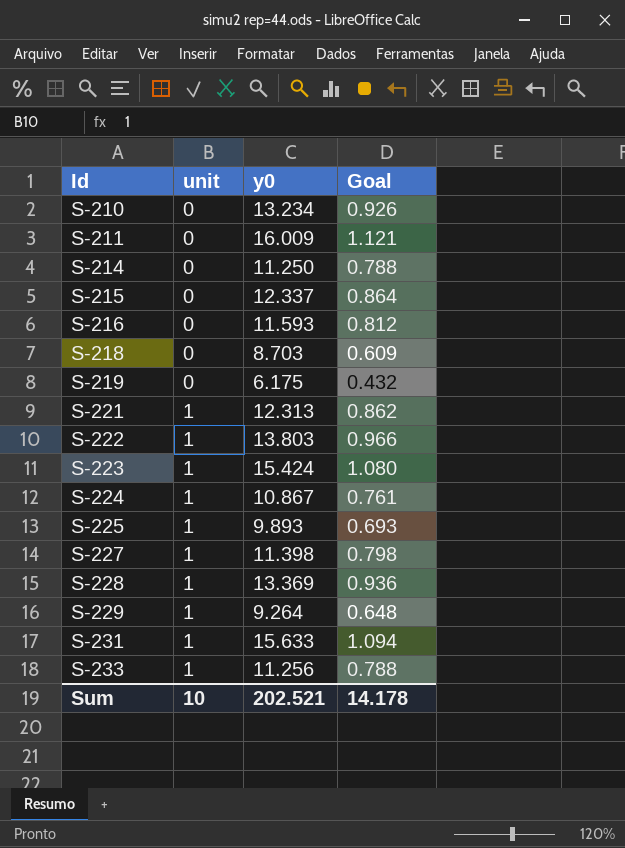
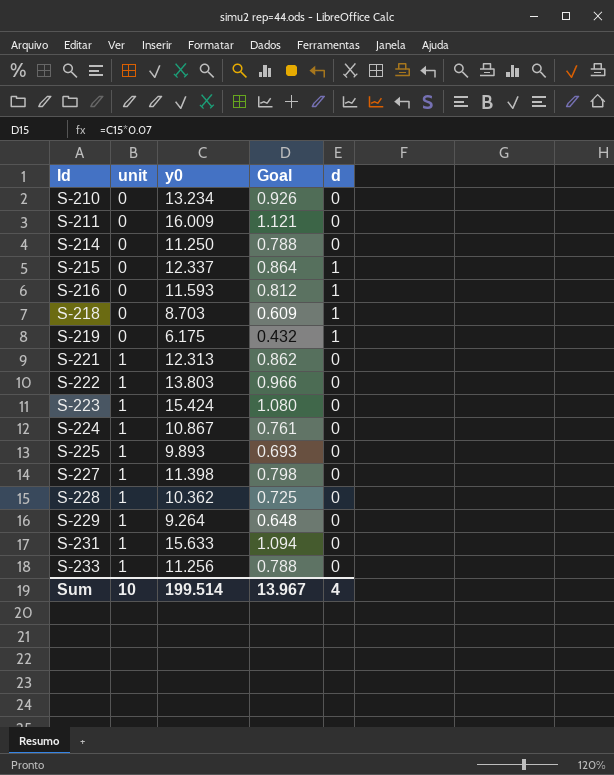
column d | position: none -> 5
S-228 | y0: 13.369 -> 10.362
S-228 | Goal: 0.936 -> 0.725
Sum | y0: 202.521 -> 199.514
Sum | Goal: 14.178 -> 13.967

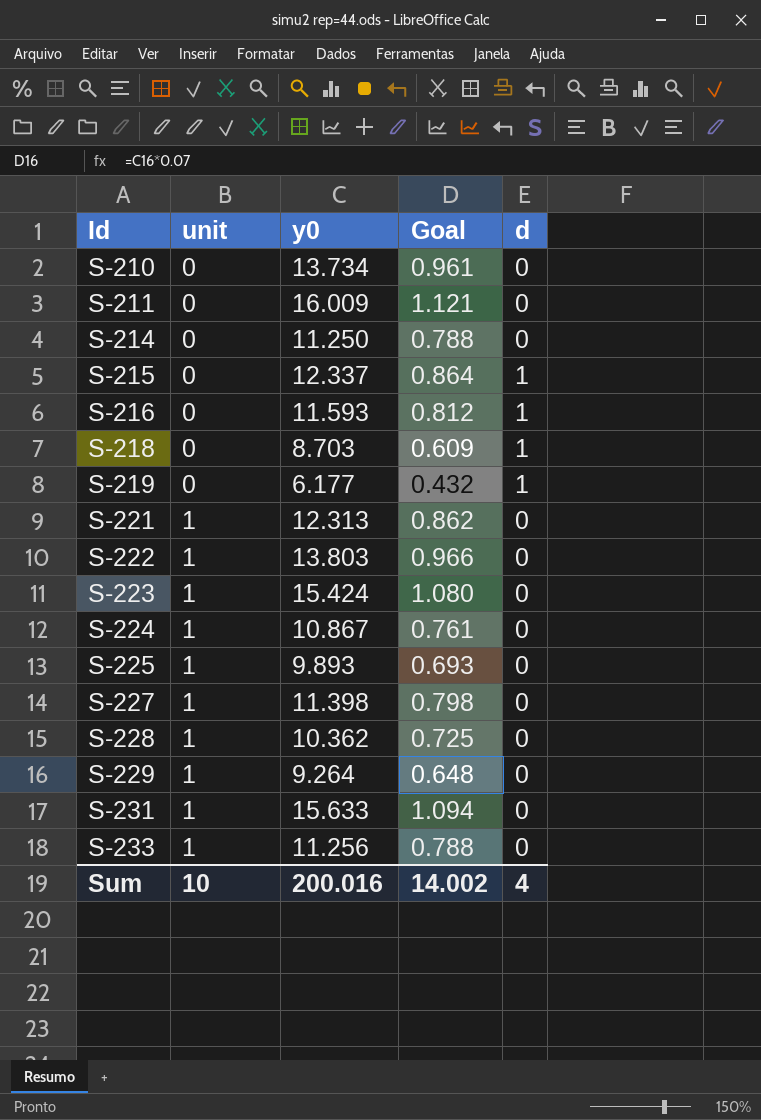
S-210 | y0: 13.234 -> 13.734
S-210 | Goal: 0.926 -> 0.961
S-219 | y0: 6.175 -> 6.177
Sum | y0: 199.514 -> 200.016
Sum | Goal: 13.967 -> 14.002

